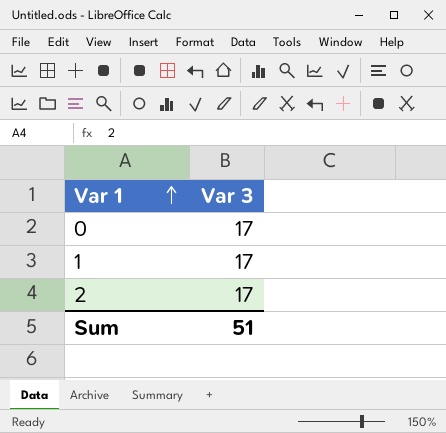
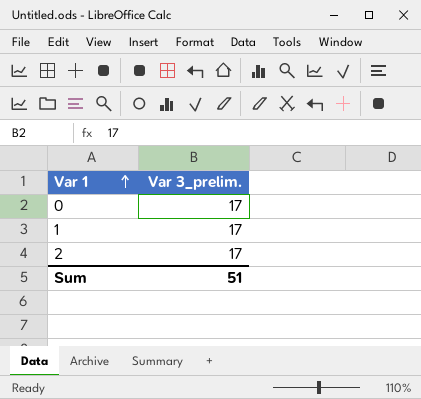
column name: Var 3 -> Var 3_prelim.

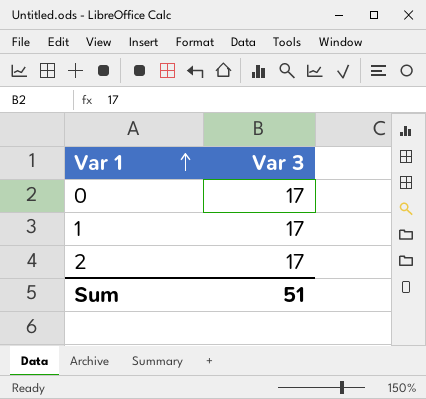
column name: Var 3_prelim. -> Var 3

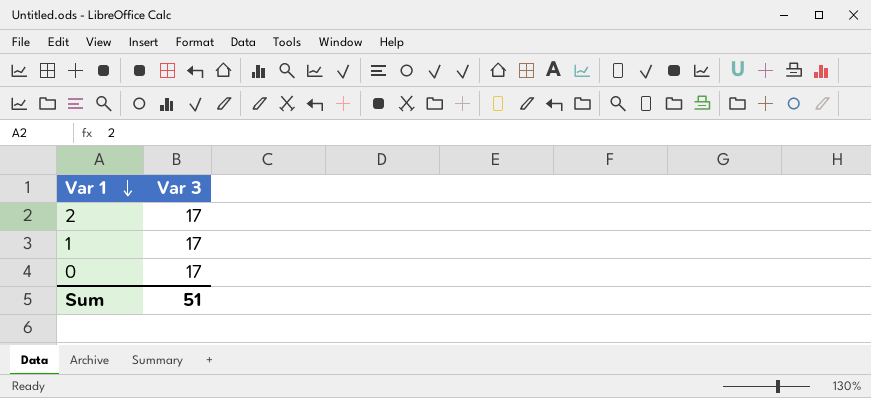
row order: Var 1 ascending -> Var 1 descending

